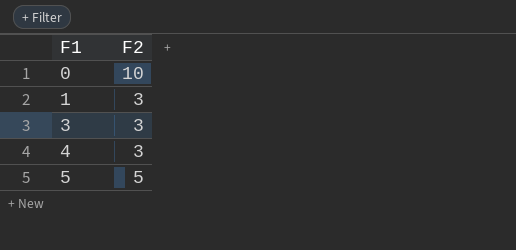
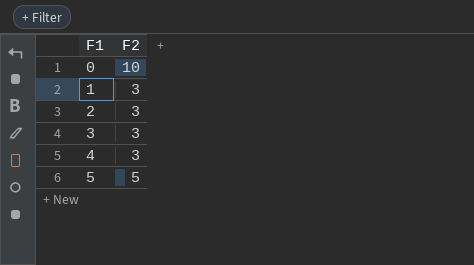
row 2: none -> 3

